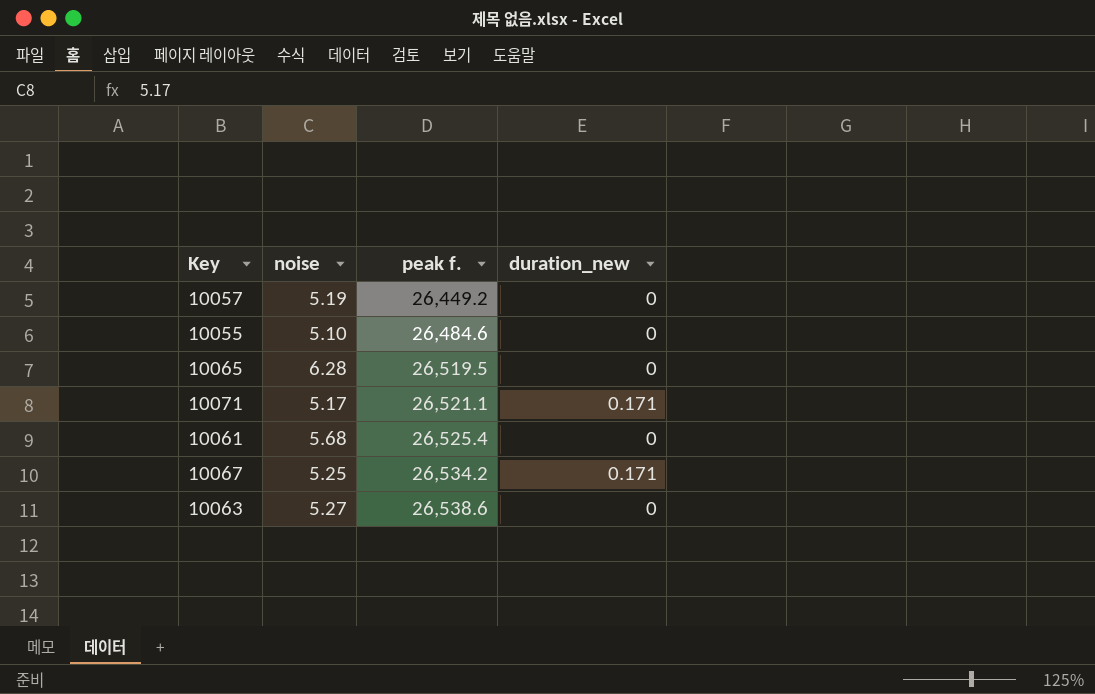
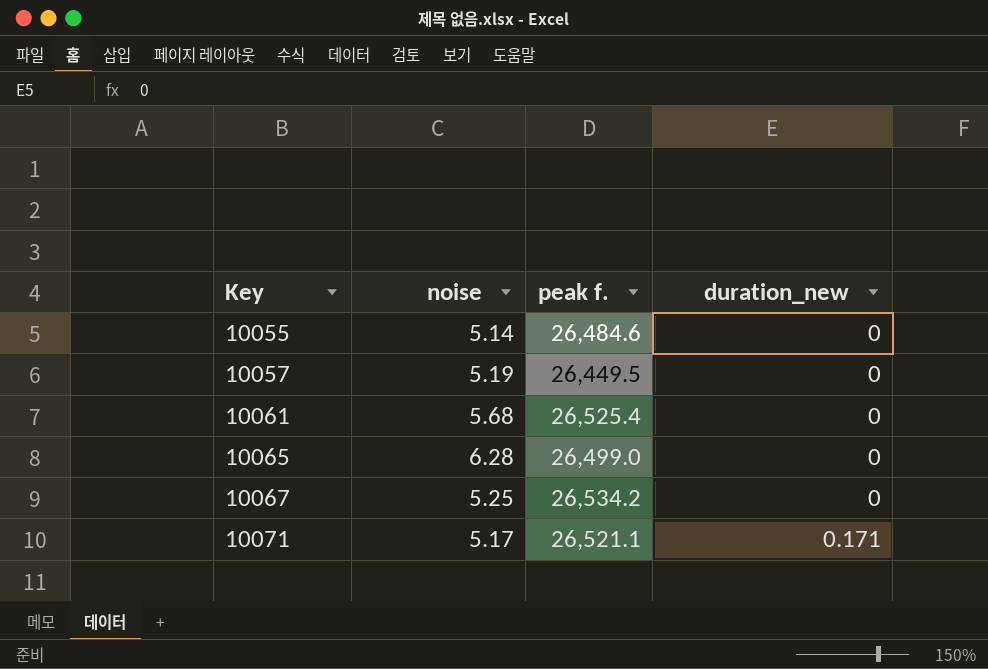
row order: peak f. ascending -> Key ascending
row 10063: 5.27 | 26,538.6 | 0 -> none
10055 | noise: 5.10 -> 5.14
10057 | peak f.: 26,449.2 -> 26,449.5
10065 | peak f.: 26,519.5 -> 26,499.0
10067 | duration_new: 0.171 -> 0

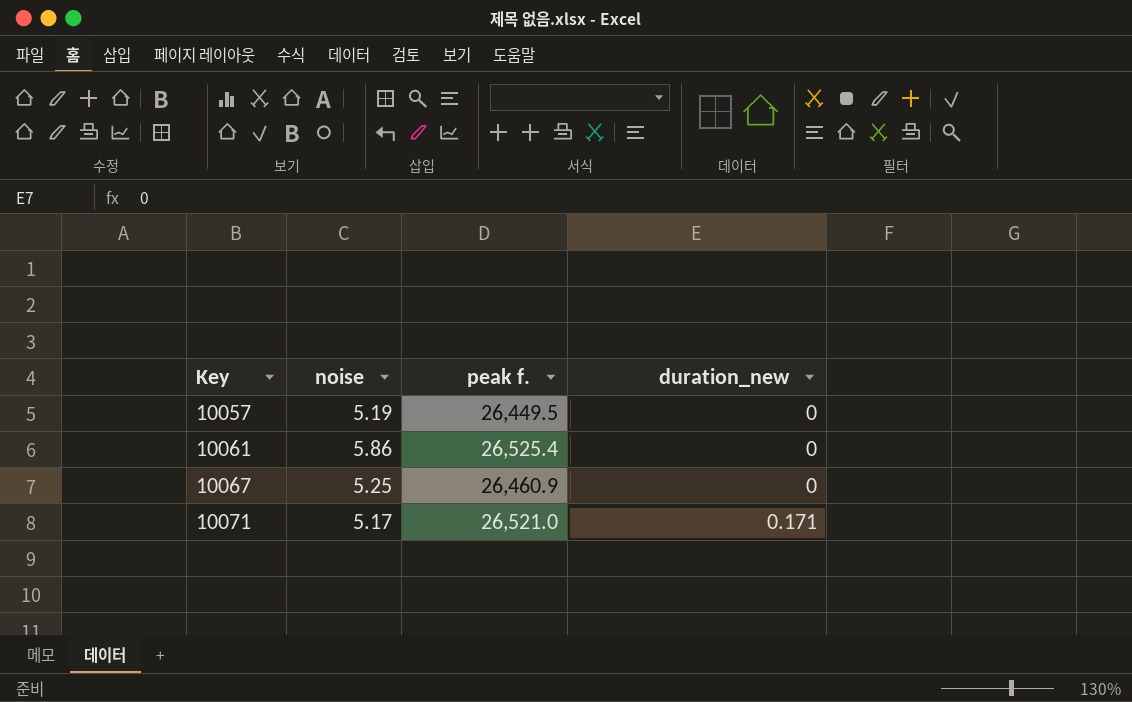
row 10055: 5.14 | 26,484.6 | 0 -> none
row 10065: 6.28 | 26,499.0 | 0 -> none
10061 | noise: 5.68 -> 5.86
10067 | peak f.: 26,534.2 -> 26,460.9
10071 | peak f.: 26,521.1 -> 26,521.0

